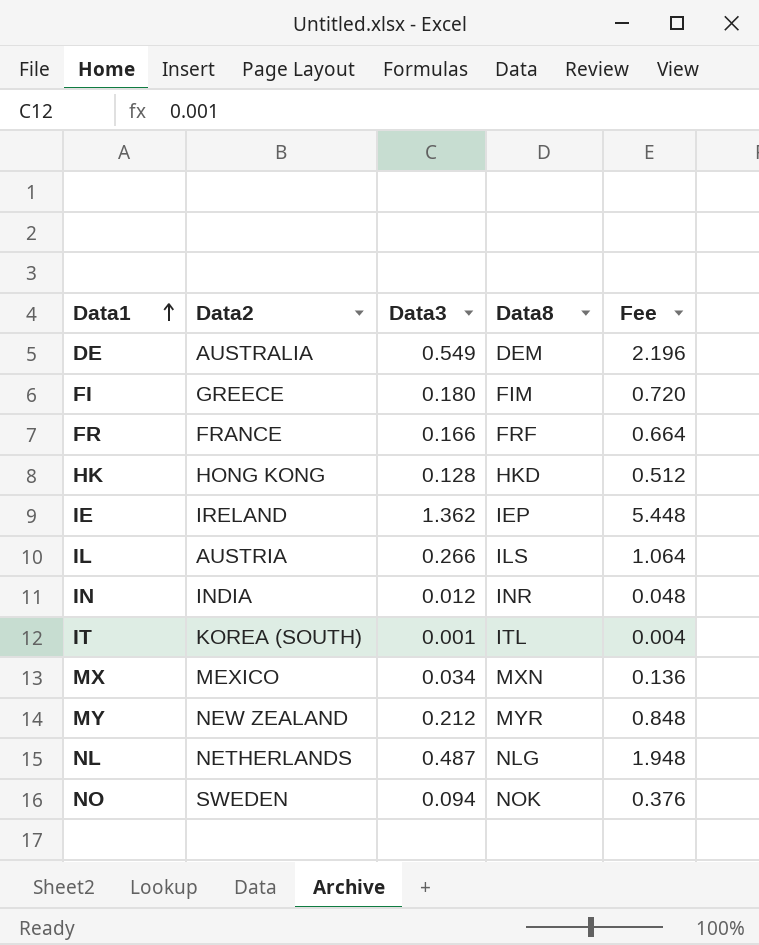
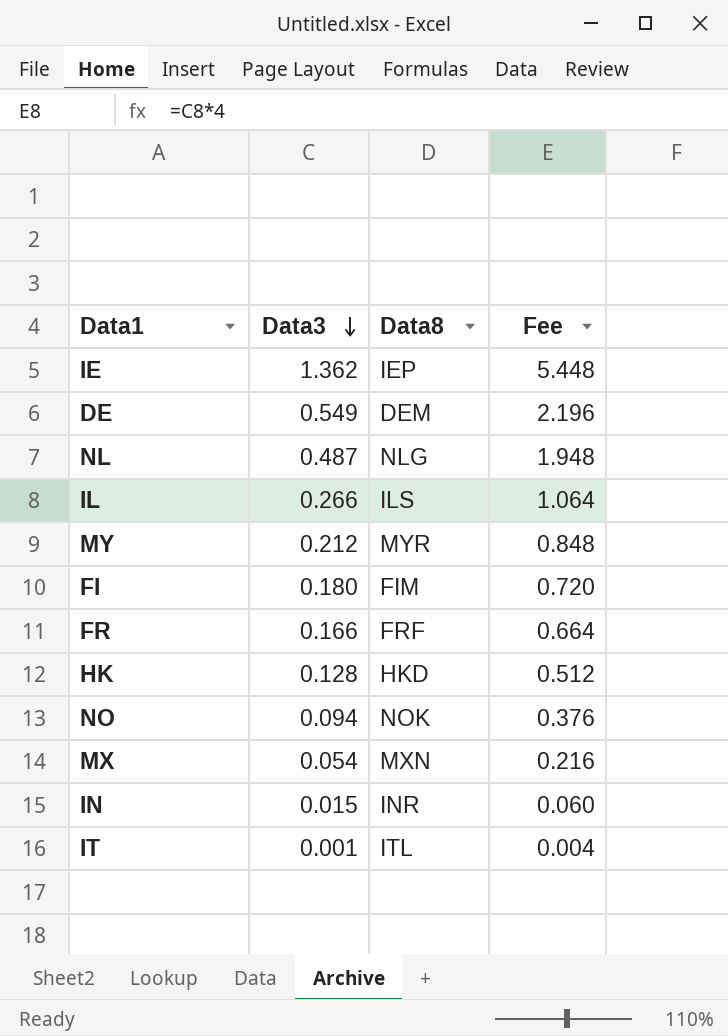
row order: Data1 ascending -> Data3 descending
column Data2 | position: 2 -> none
MX | Data3: 0.034 -> 0.054
MX | Fee: 0.136 -> 0.216
IN | Data3: 0.012 -> 0.015
IN | Fee: 0.048 -> 0.060

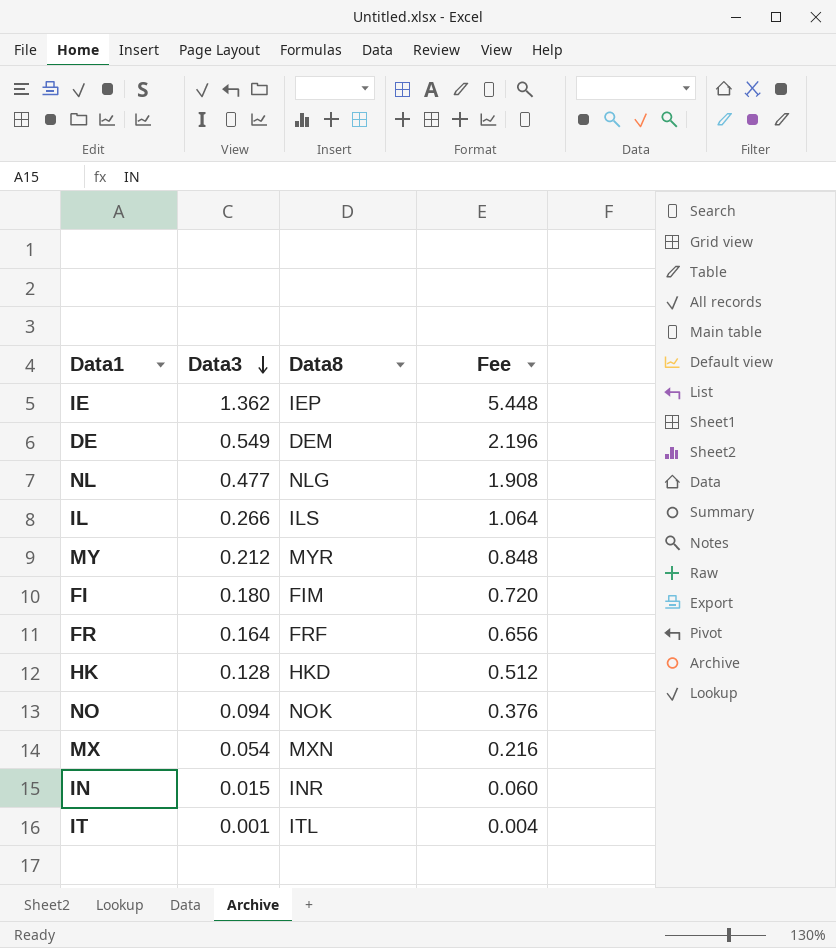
NL | Data3: 0.487 -> 0.477
NL | Fee: 1.948 -> 1.908
FR | Data3: 0.166 -> 0.164
FR | Fee: 0.664 -> 0.656

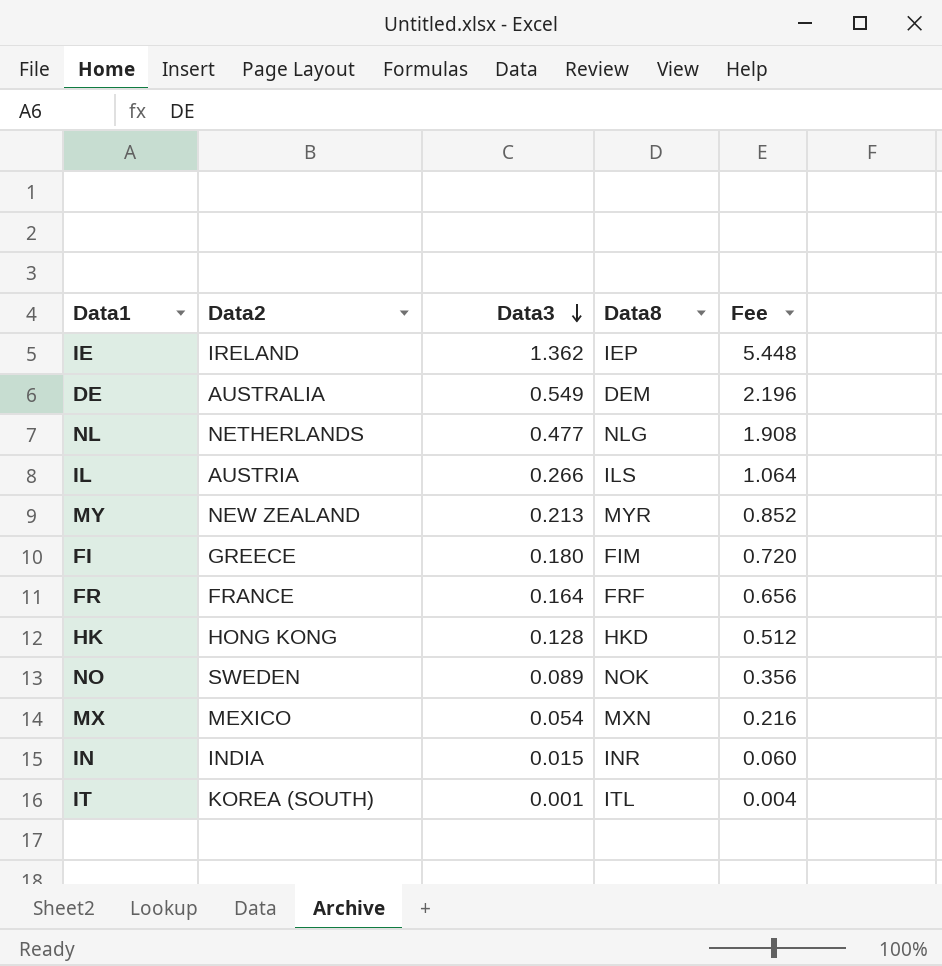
column Data2 | position: none -> 2
MY | Data3: 0.212 -> 0.213
MY | Fee: 0.848 -> 0.852
NO | Data3: 0.094 -> 0.089
NO | Fee: 0.376 -> 0.356

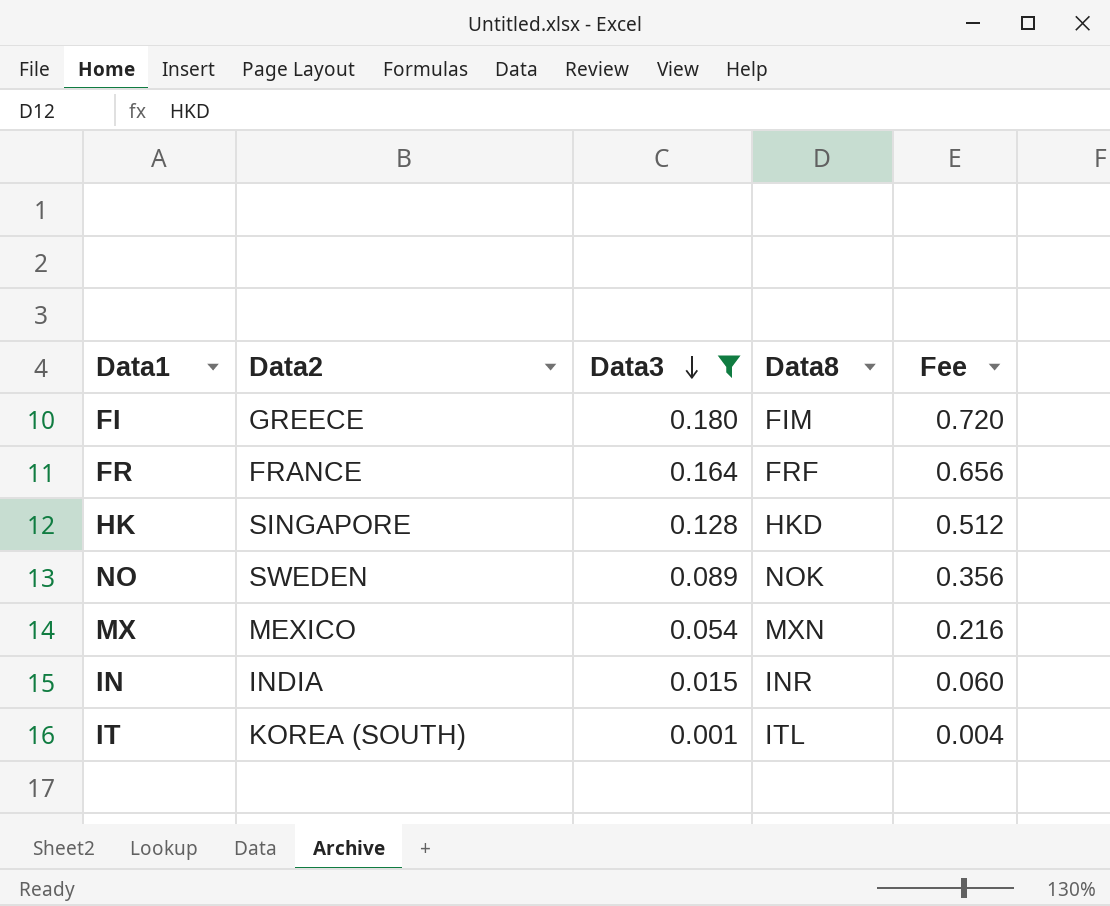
filter: none -> Data3 <= 0.180
HK | Data2: HONG KONG -> SINGAPORE

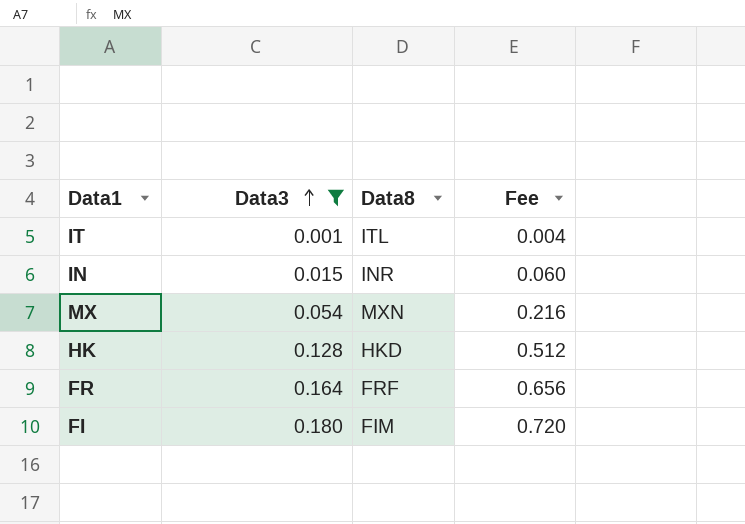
row order: Data3 descending -> Data3 ascending
column Data2 | position: 2 -> none
row NO: SWEDEN | 0.089 | NOK | 0.356 -> none

